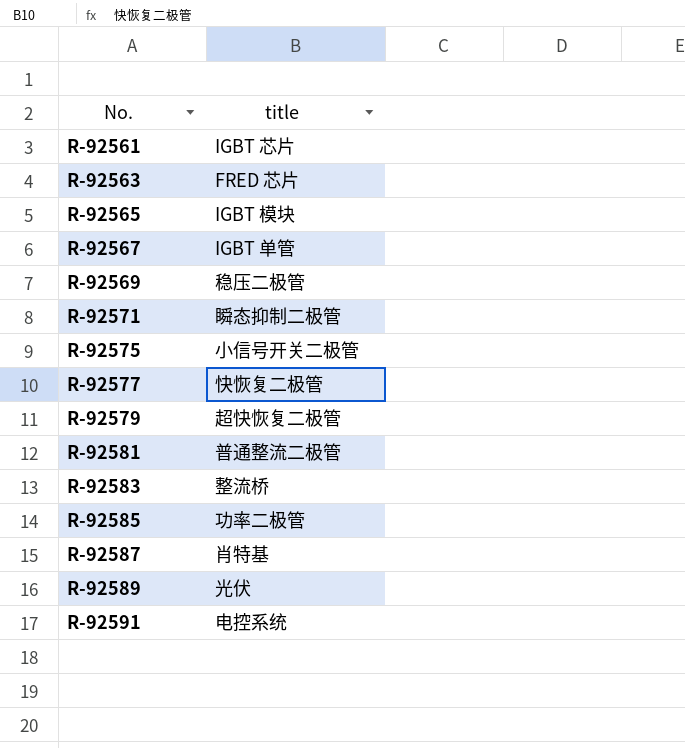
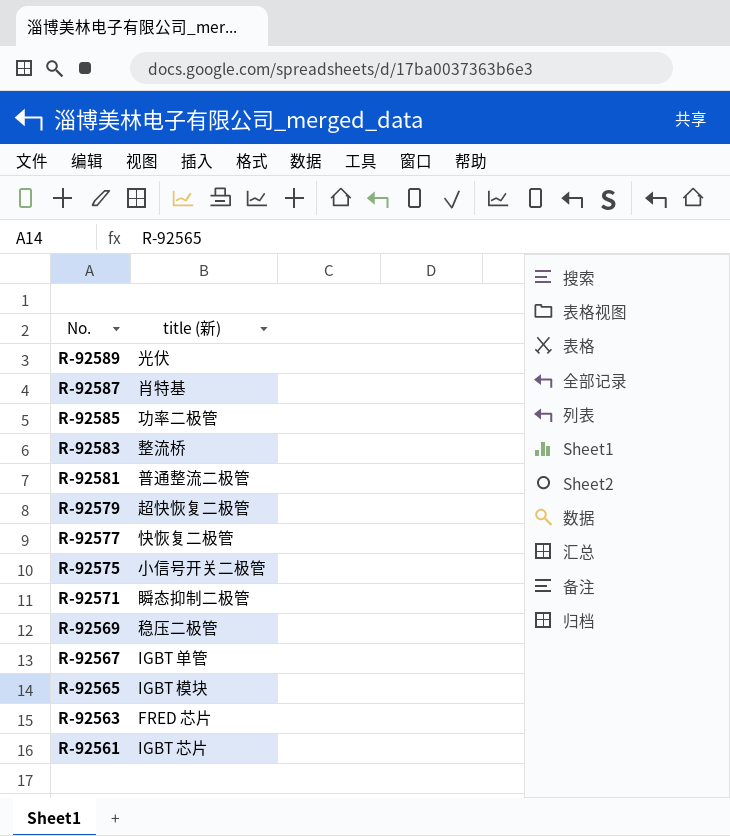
row order: No. ascending -> No. descending
column name: title -> title (新)
row R-92591: 电控系统 -> none

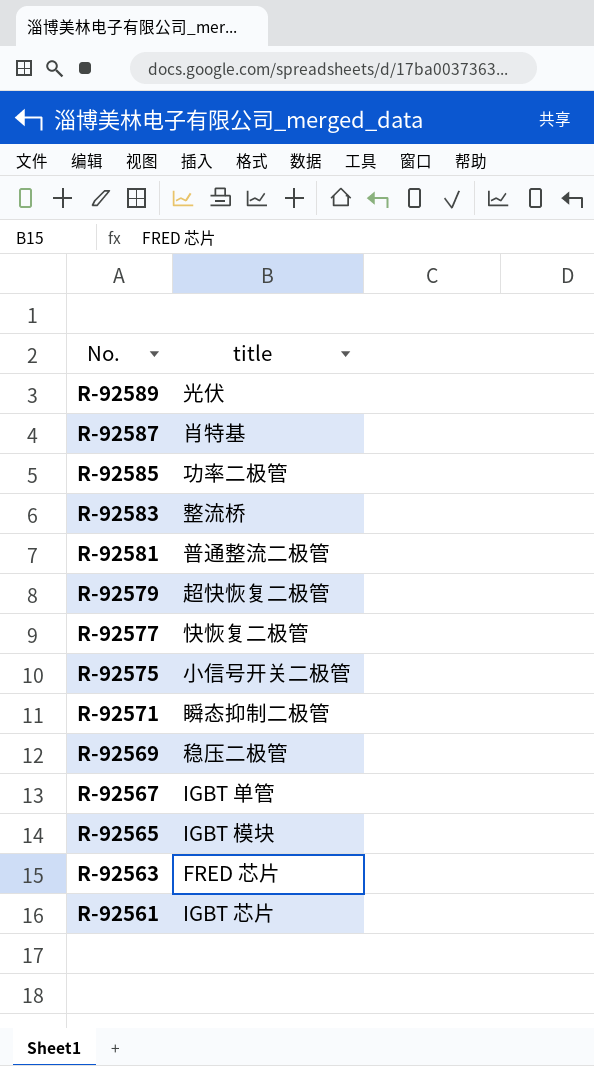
column name: title (新) -> title

